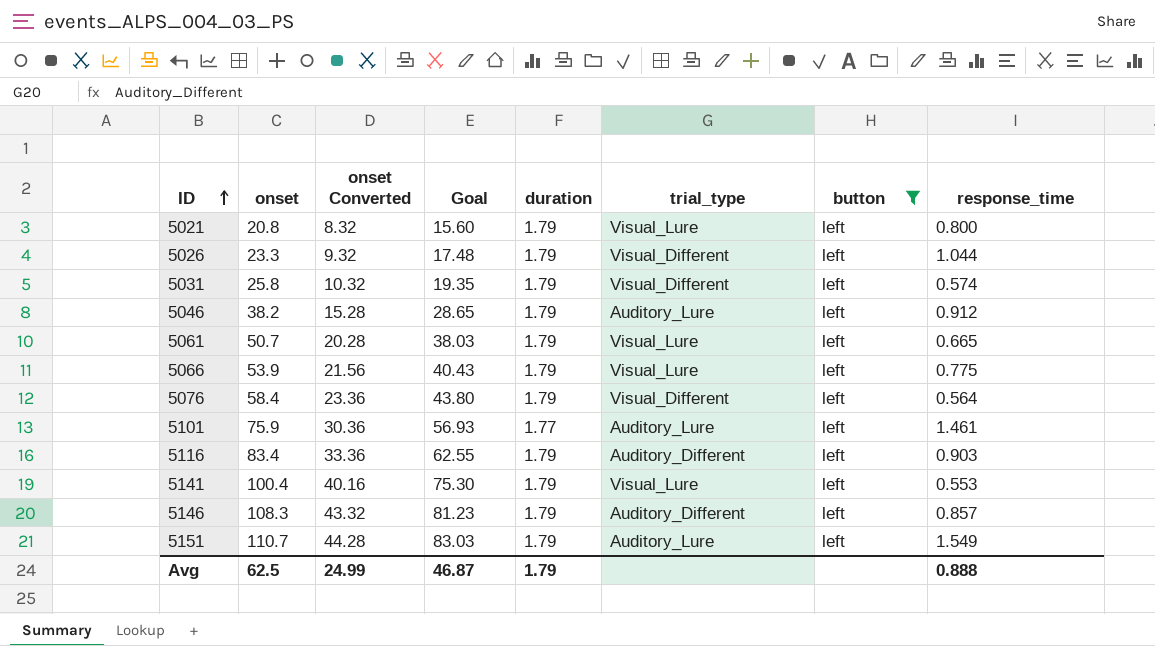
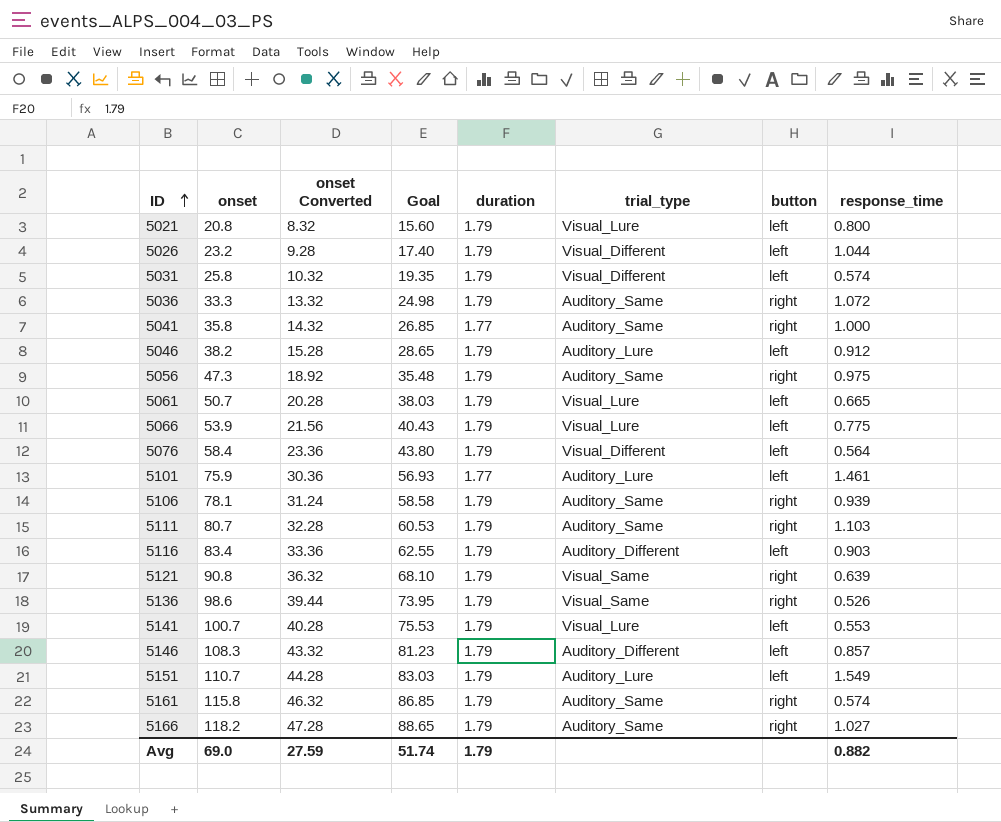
filter: button = left -> none
5026 | onset: 23.3 -> 23.2
5026 | onset Converted: 9.32 -> 9.28
5026 | Goal: 17.48 -> 17.40
5141 | onset: 100.4 -> 100.7
5141 | onset Converted: 40.16 -> 40.28
5141 | Goal: 75.30 -> 75.53
Avg | onset: 62.5 -> 69.0
Avg | onset Converted: 24.99 -> 27.59
Avg | Goal: 46.87 -> 51.74
Avg | response_time: 0.888 -> 0.882

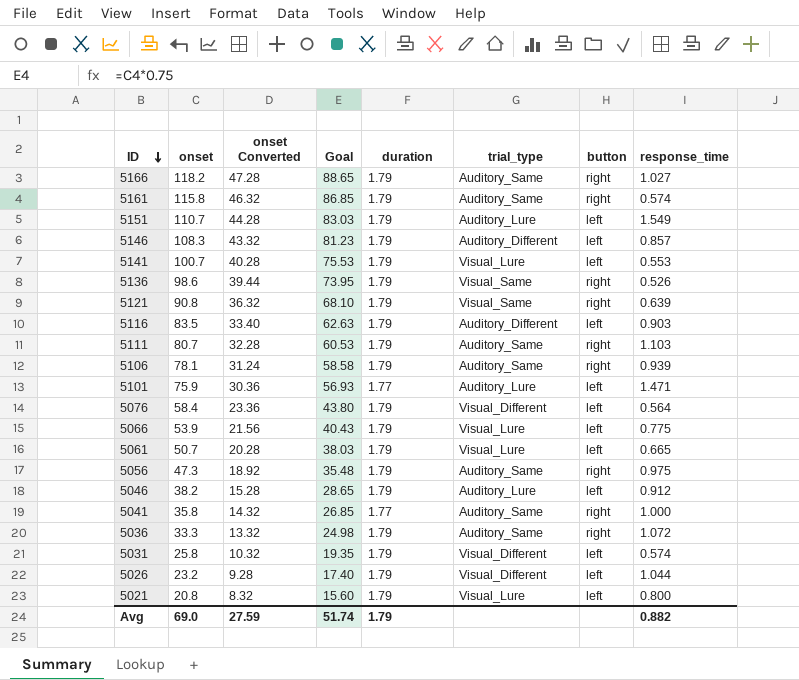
row order: ID ascending -> ID descending
5116 | onset: 83.4 -> 83.5
5116 | onset Converted: 33.36 -> 33.40
5116 | Goal: 62.55 -> 62.63
5101 | response_time: 1.461 -> 1.471

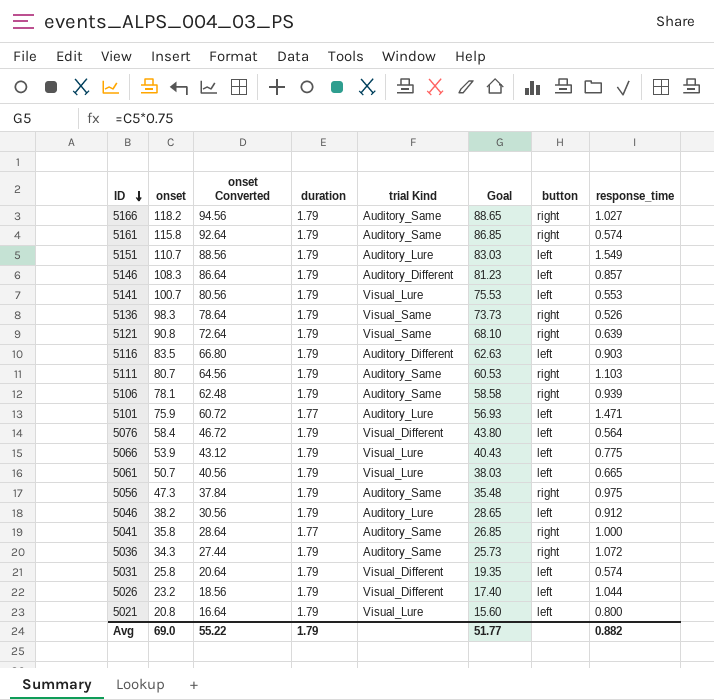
column onset Converted | formula: [onset] * 0.4 -> [onset] * 0.8
column name: trial_type -> trial Kind
column Goal | position: 4 -> 6
5136 | onset: 98.6 -> 98.3
5136 | Goal: 73.95 -> 73.73
5036 | onset: 33.3 -> 34.3
5036 | Goal: 24.98 -> 25.73
Avg | onset Converted: 27.59 -> 55.22
Avg | Goal: 51.74 -> 51.77

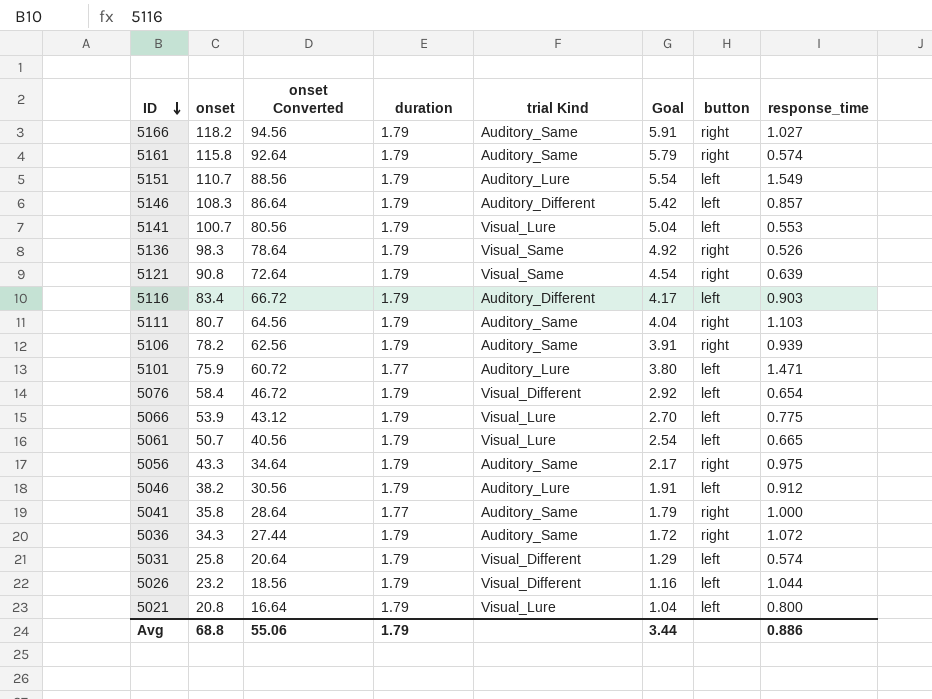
column Goal | formula: [onset] * 0.75 -> [onset] * 0.05
5116 | onset: 83.5 -> 83.4
5116 | onset Converted: 66.80 -> 66.72
5106 | onset: 78.1 -> 78.2
5106 | onset Converted: 62.48 -> 62.56
5076 | response_time: 0.564 -> 0.654
5056 | onset: 47.3 -> 43.3
5056 | onset Converted: 37.84 -> 34.64
Avg | onset: 69.0 -> 68.8
Avg | onset Converted: 55.22 -> 55.06
Avg | Goal: 51.77 -> 3.44
Avg | response_time: 0.882 -> 0.886

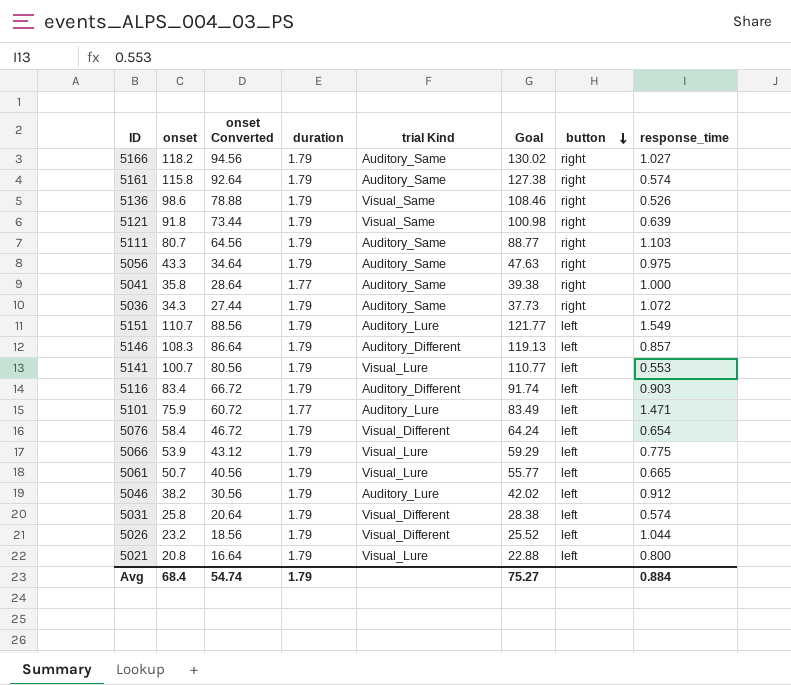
row order: ID descending -> button descending
column Goal | formula: [onset] * 0.05 -> [onset] * 1.1
row 5106: 78.2 | 62.56 | 1.79 | Auditory_Same | 3.91 | right | 0.939 -> none
5136 | onset: 98.3 -> 98.6
5136 | onset Converted: 78.64 -> 78.88
5121 | onset: 90.8 -> 91.8
5121 | onset Converted: 72.64 -> 73.44
Avg | onset: 68.8 -> 68.4
Avg | onset Converted: 55.06 -> 54.74
Avg | Goal: 3.44 -> 75.27
Avg | response_time: 0.886 -> 0.884

